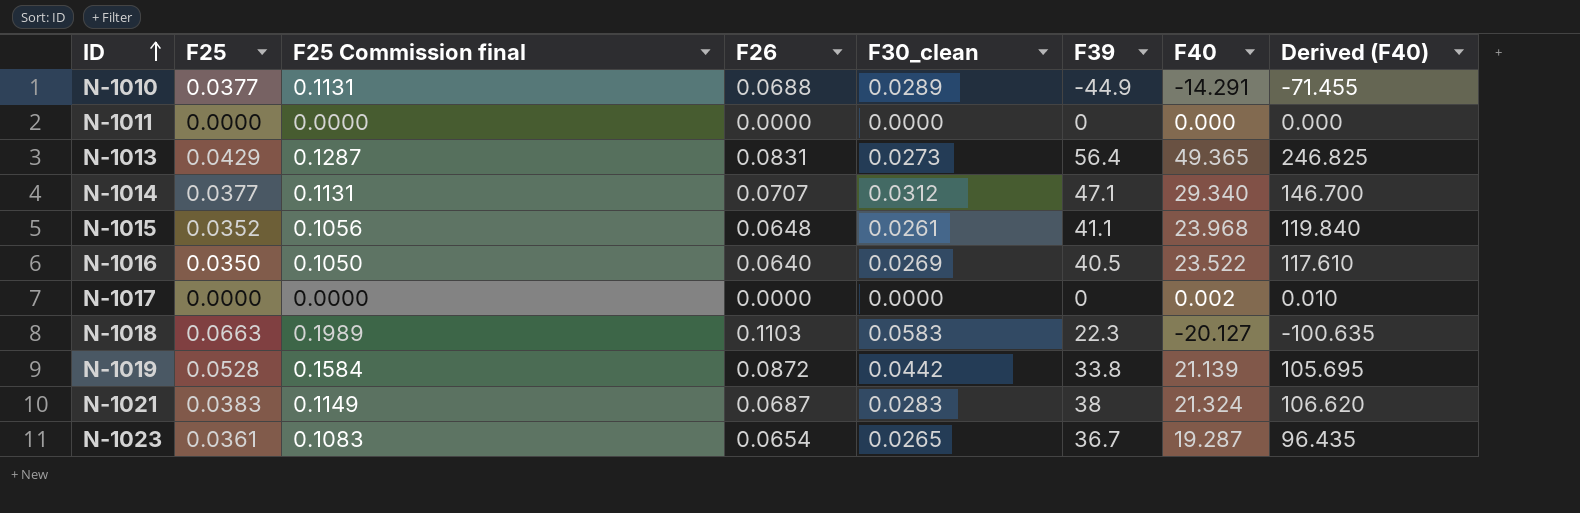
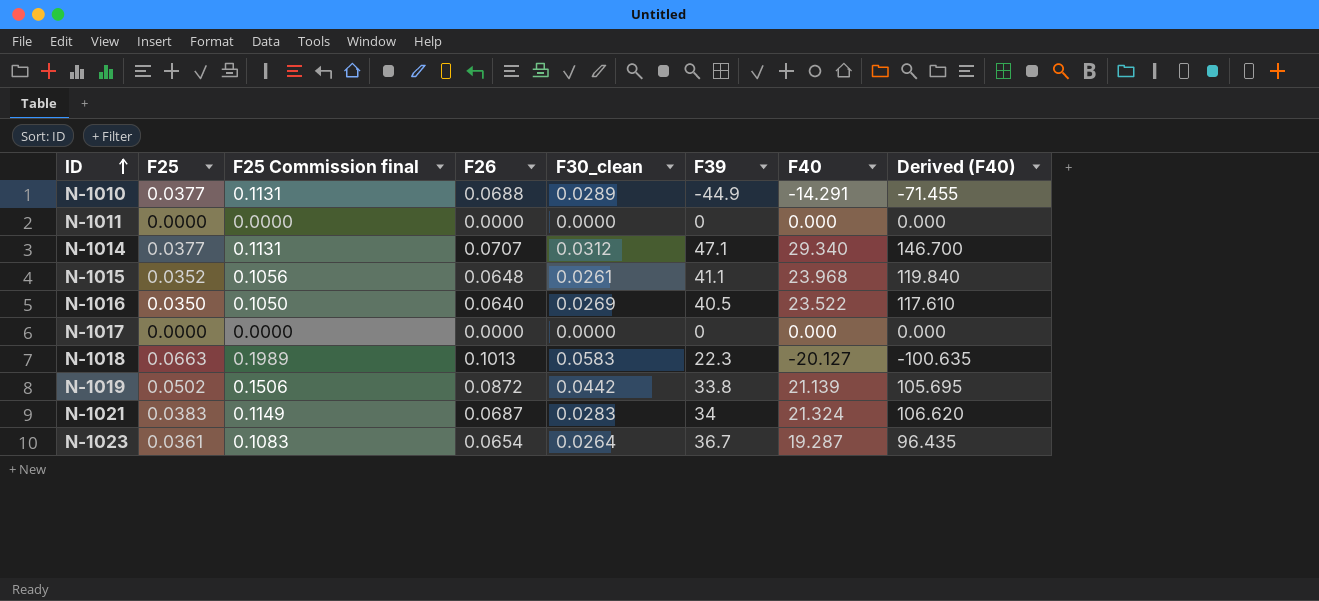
row N-1013: 0.0429 | 0.1287 | 0.0831 | 0.0273 | 56.4 | 49.365 | 246.825 -> none
N-1017 | F40: 0.002 -> 0.000
N-1017 | Derived (F40): 0.010 -> 0.000
N-1018 | F26: 0.1103 -> 0.1013
N-1019 | F25: 0.0528 -> 0.0502
N-1019 | F25 Commission final: 0.1584 -> 0.1506
N-1021 | F39: 38 -> 34
N-1023 | F30_clean: 0.0265 -> 0.0264

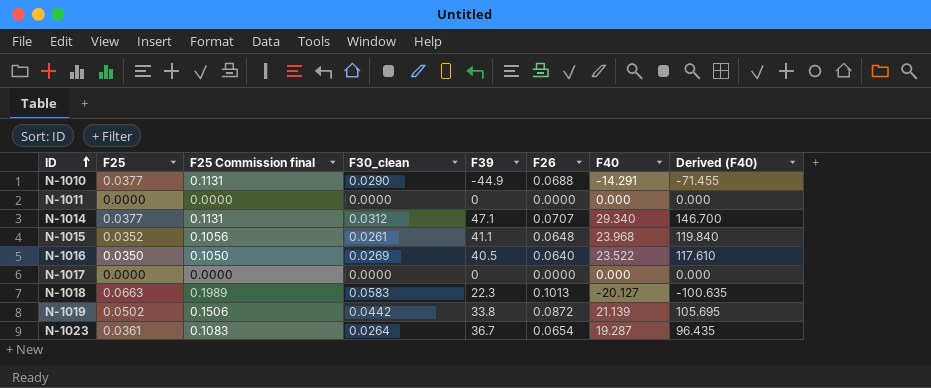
column F26 | position: 4 -> 6
row N-1021: 0.0383 | 0.1149 | 0.0687 | 0.0283 | 34 | 21.324 | 106.620 -> none
N-1010 | F30_clean: 0.0289 -> 0.0290

